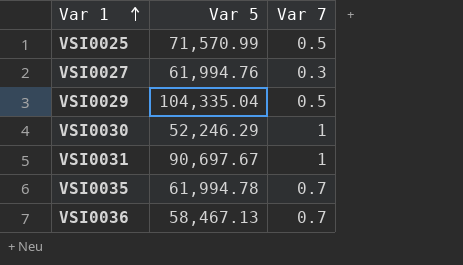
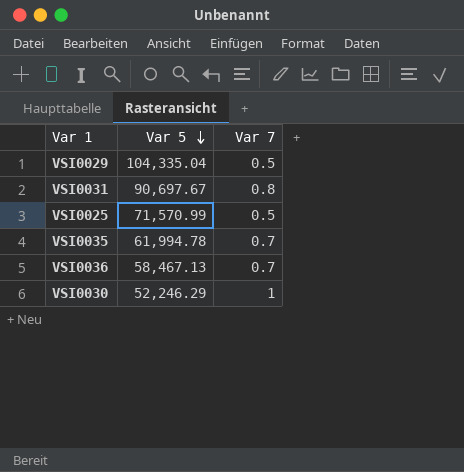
row order: Var 1 ascending -> Var 5 descending
row VSI0027: 61,994.76 | 0.3 -> none
VSI0031 | Var 7: 1 -> 0.8

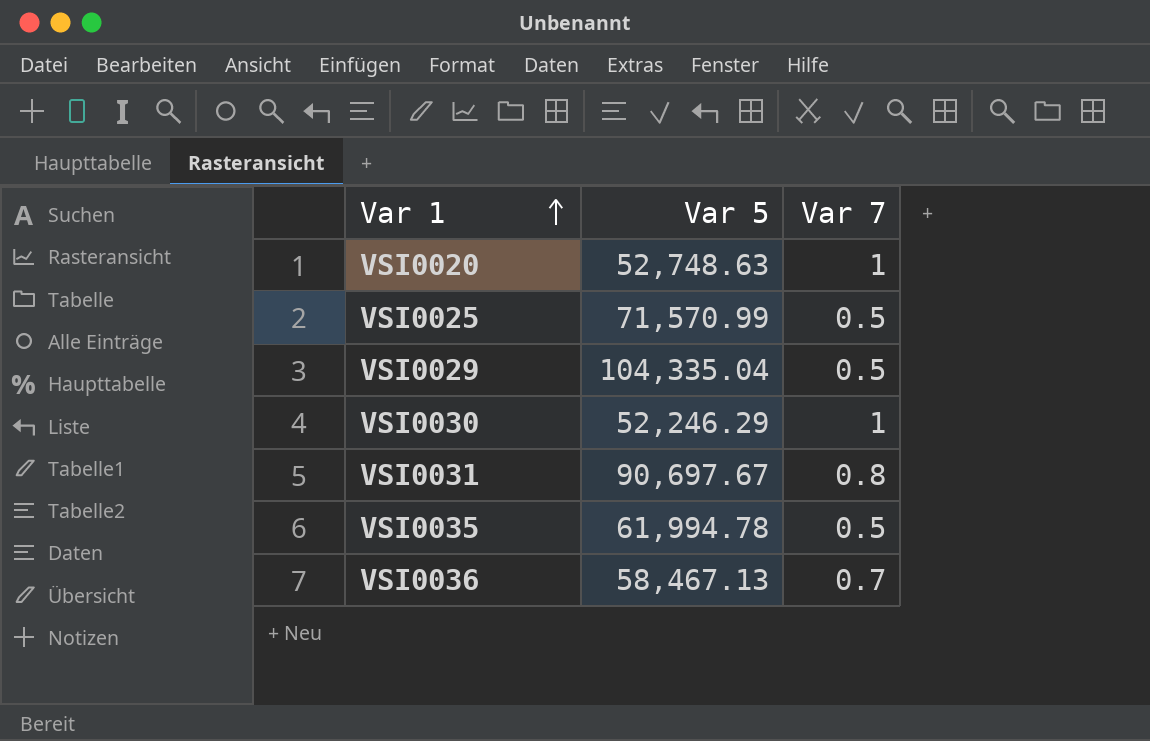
row order: Var 5 descending -> Var 1 ascending
row VSI0020: none -> 52,748.63 | 1
VSI0035 | Var 7: 0.7 -> 0.5

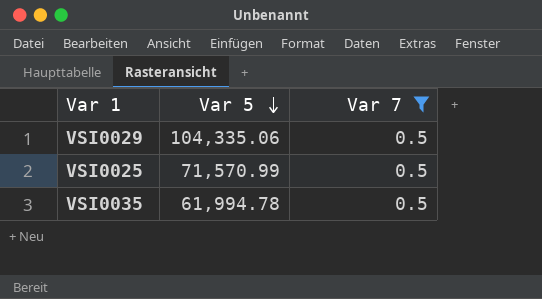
filter: none -> Var 7 = 0.5
row order: Var 1 ascending -> Var 5 descending
VSI0029 | Var 5: 104,335.04 -> 104,335.06

